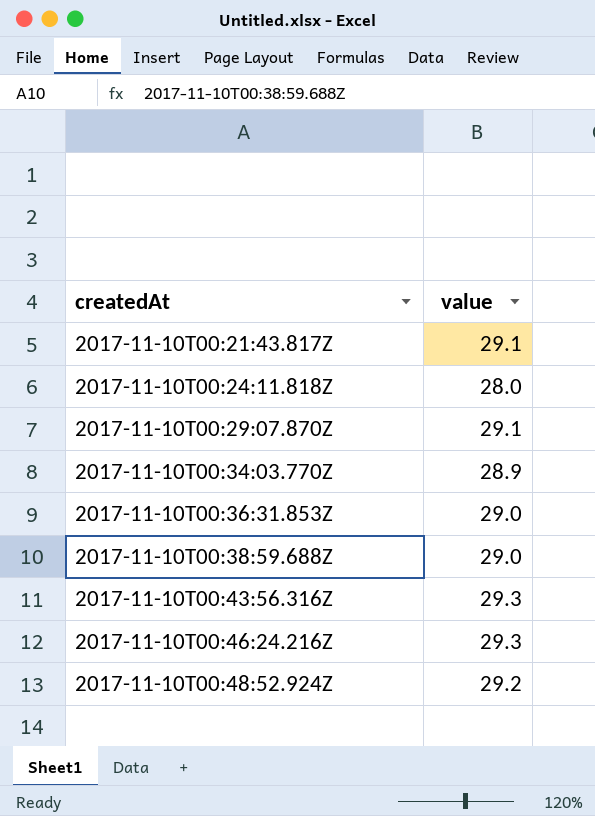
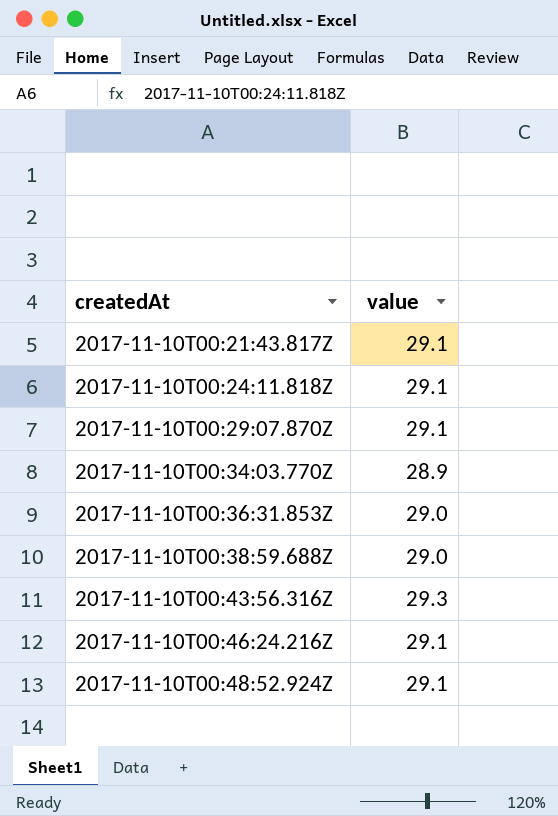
2017-11-10T00:24:11.818Z | value: 28.0 -> 29.1
2017-11-10T00:46:24.216Z | value: 29.3 -> 29.1
2017-11-10T00:48:52.924Z | value: 29.2 -> 29.1

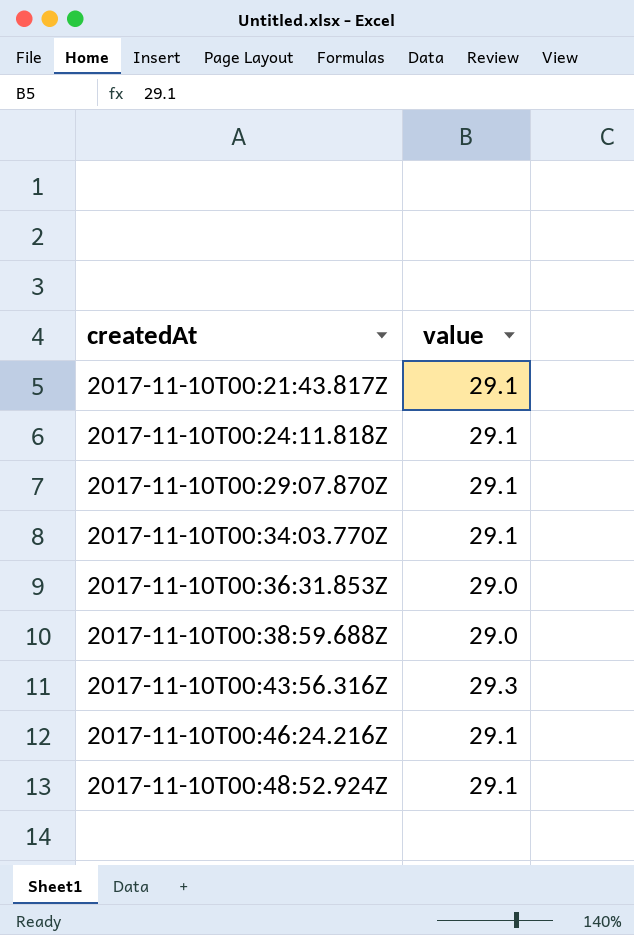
2017-11-10T00:34:03.770Z | value: 28.9 -> 29.1

